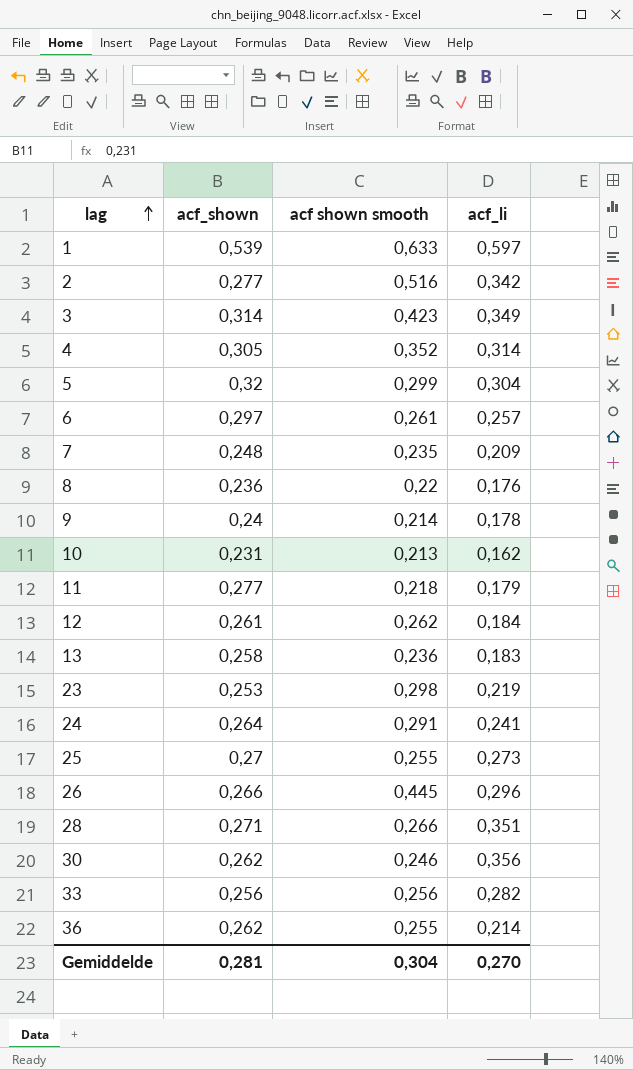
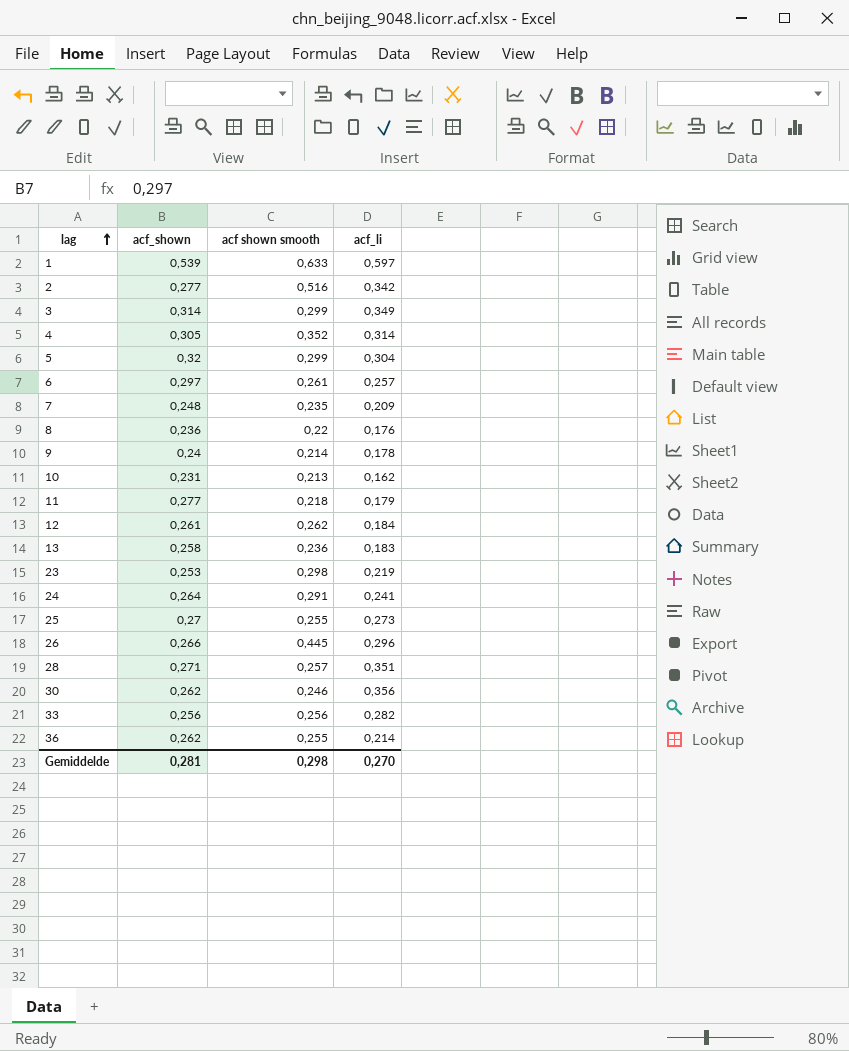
3 | acf shown smooth: 0,423 -> 0,299
28 | acf shown smooth: 0,266 -> 0,257
Gemiddelde | acf shown smooth: 0,304 -> 0,298

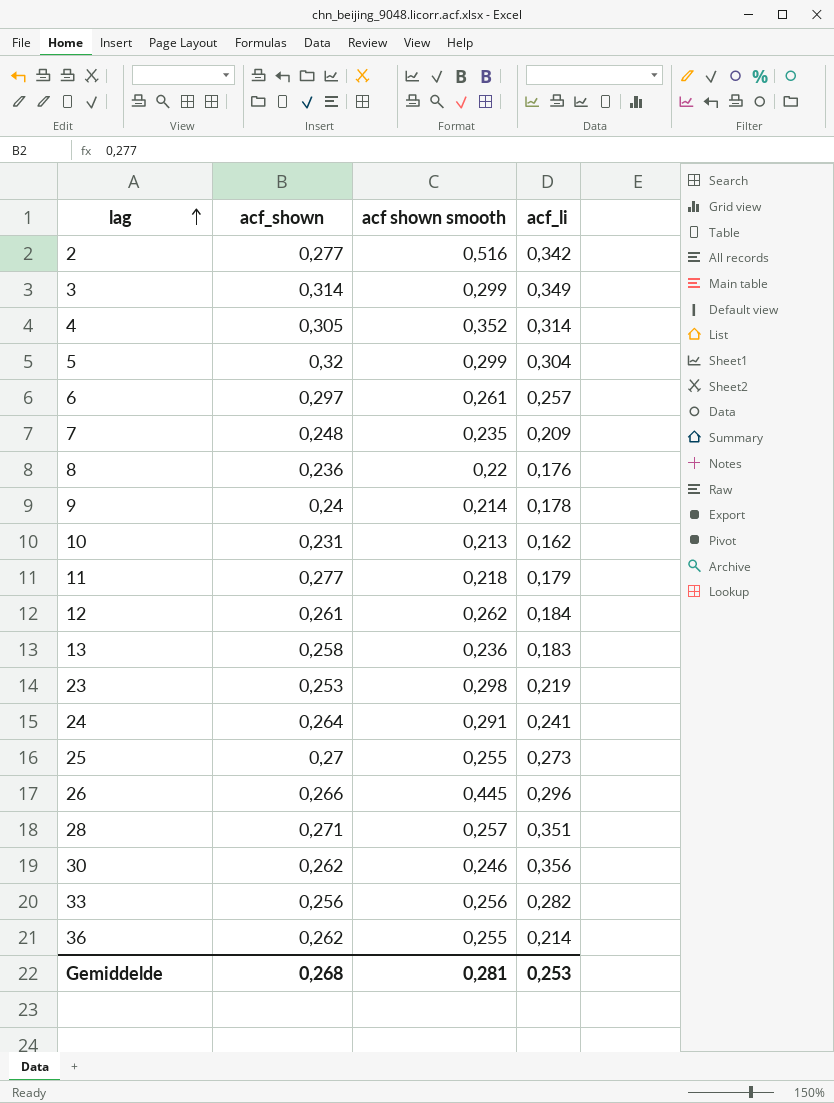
row 1: 0,539 | 0,633 | 0,597 -> none
Gemiddelde | acf_shown: 0,281 -> 0,268
Gemiddelde | acf shown smooth: 0,298 -> 0,281
Gemiddelde | acf_li: 0,270 -> 0,253

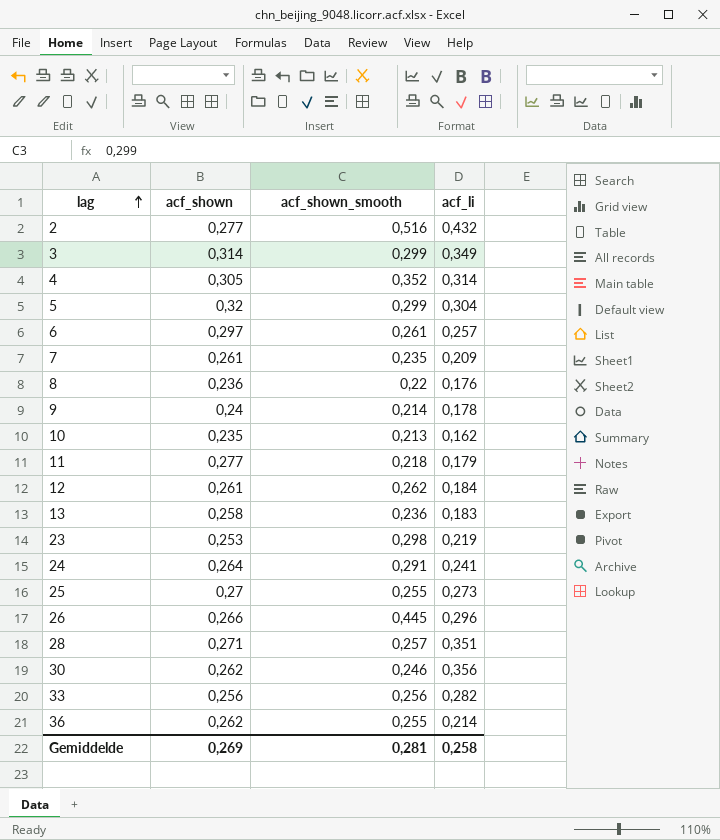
column name: acf shown smooth -> acf_shown_smooth
2 | acf_li: 0,342 -> 0,432
7 | acf_shown: 0,248 -> 0,261
10 | acf_shown: 0,231 -> 0,235
Gemiddelde | acf_shown: 0,268 -> 0,269
Gemiddelde | acf_li: 0,253 -> 0,258

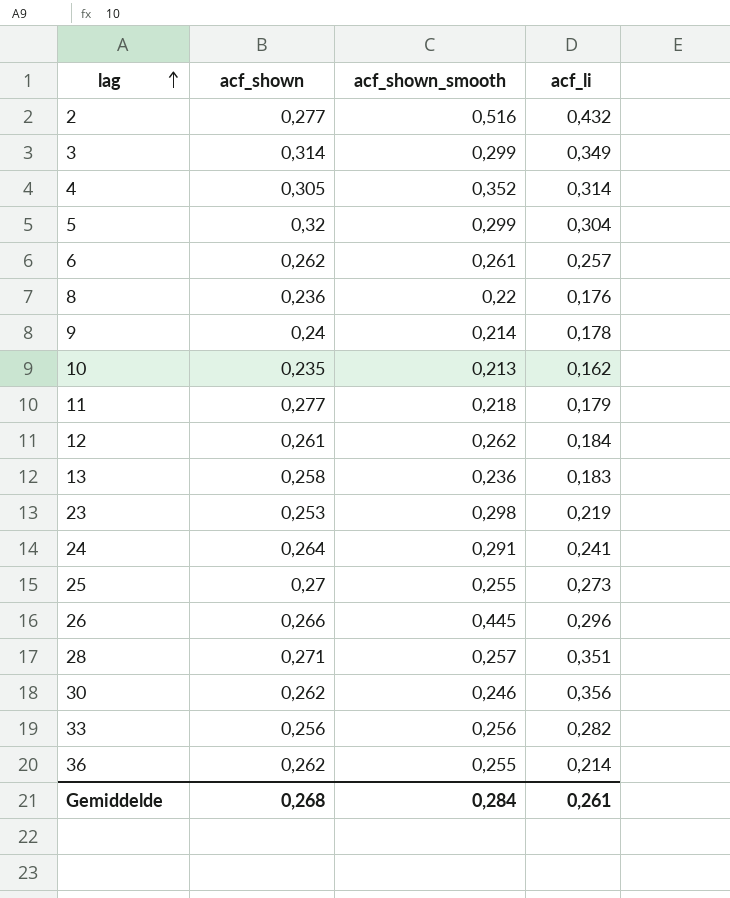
row 7: 0,261 | 0,235 | 0,209 -> none
6 | acf_shown: 0,297 -> 0,262
Gemiddelde | acf_shown: 0,269 -> 0,268
Gemiddelde | acf_shown_smooth: 0,281 -> 0,284
Gemiddelde | acf_li: 0,258 -> 0,261

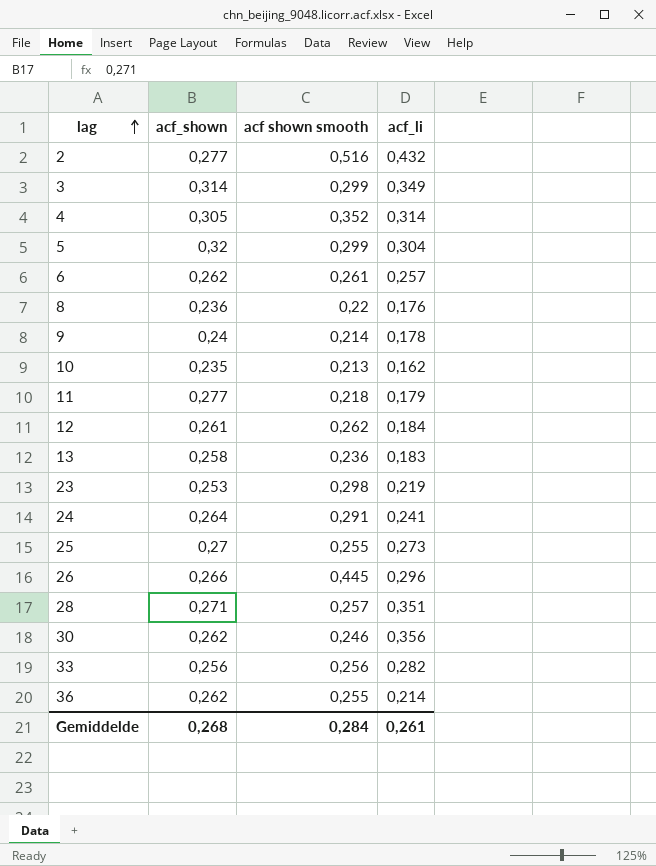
column name: acf_shown_smooth -> acf shown smooth

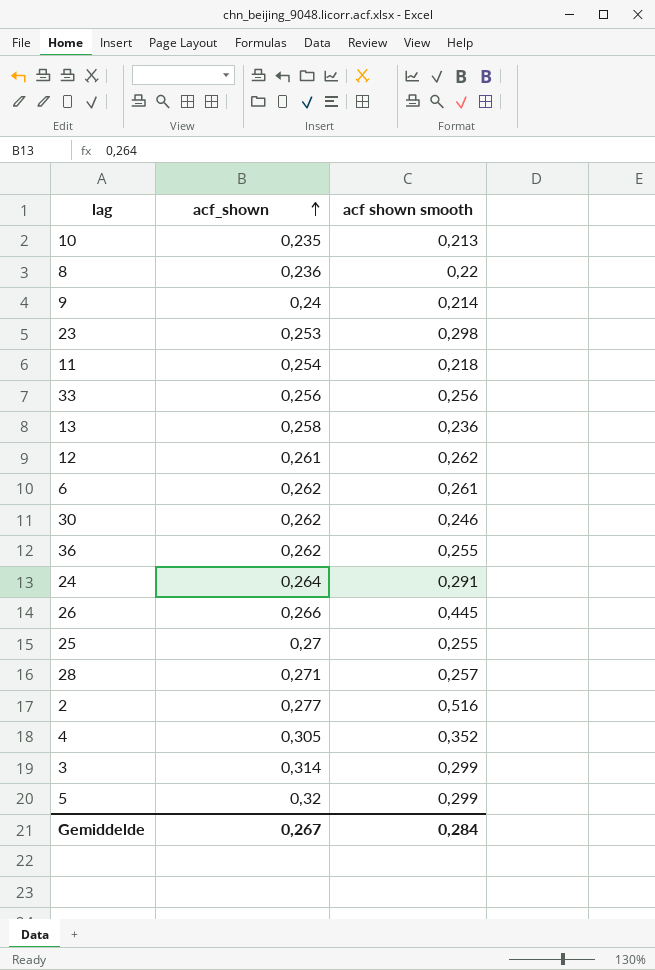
row order: lag ascending -> acf_shown ascending
column acf_li | position: 4 -> none
11 | acf_shown: 0,277 -> 0,254
Gemiddelde | acf_shown: 0,268 -> 0,267

